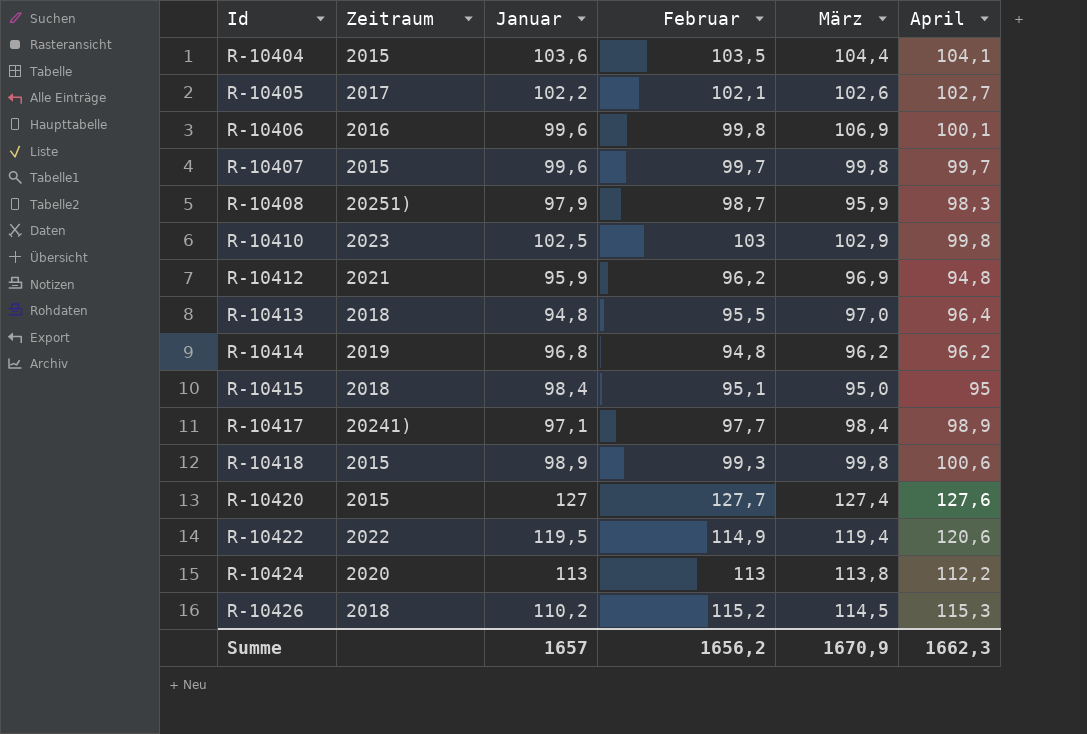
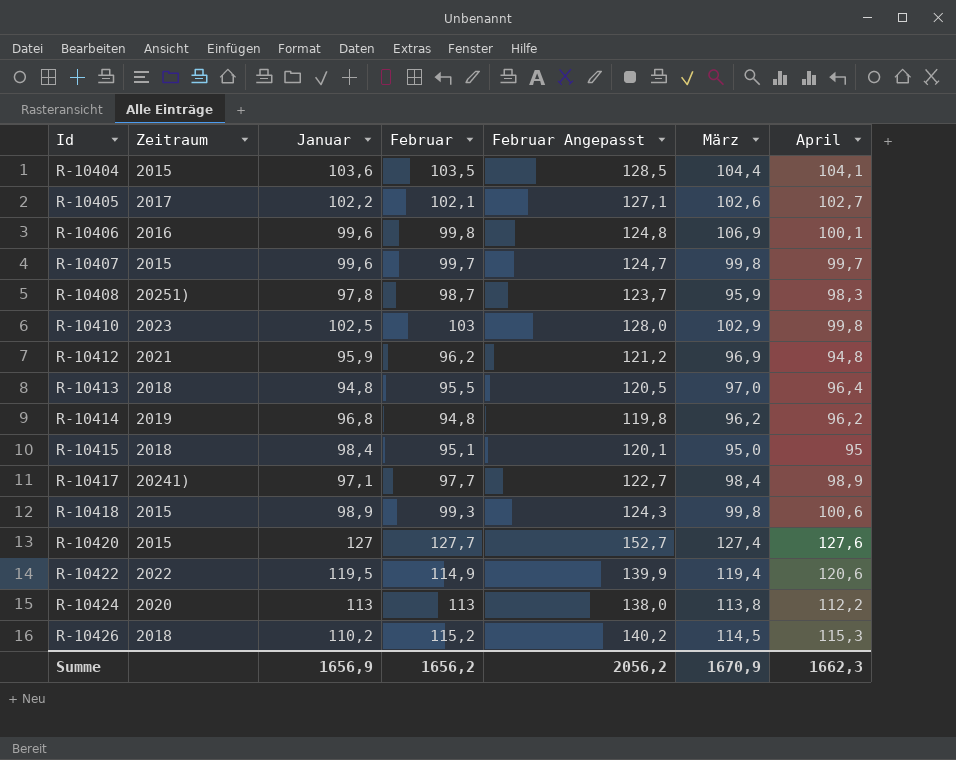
column Februar Angepasst | formula: none -> [Februar] + 25
R-10408 | Januar: 97,9 -> 97,8
Summe | Januar: 1657 -> 1656,9

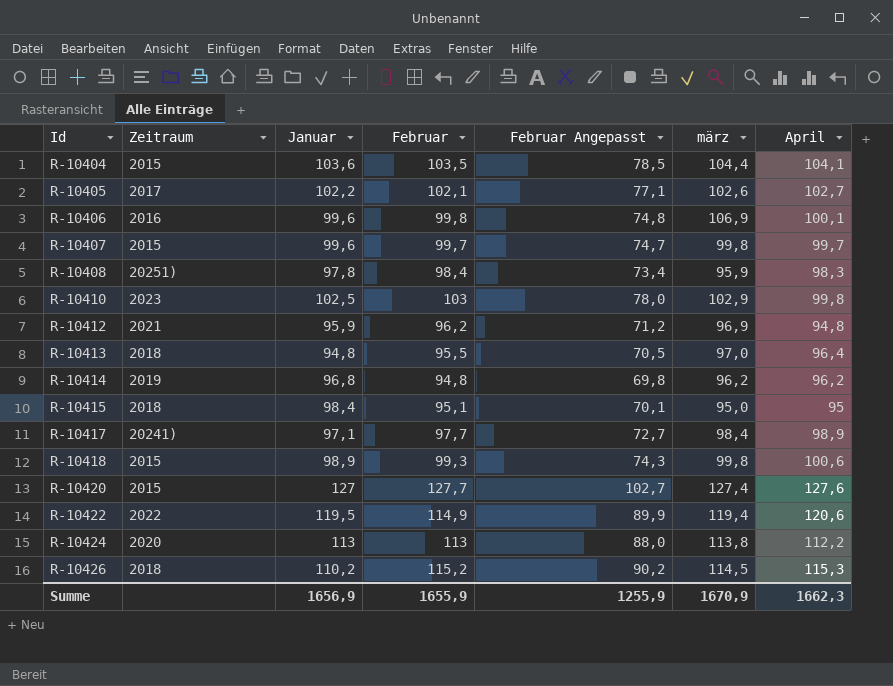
column Februar Angepasst | formula: [Februar] + 25 -> [Februar] - 25
column name: März -> märz
R-10408 | Februar: 98,7 -> 98,4
Summe | Februar: 1656,2 -> 1655,9
Summe | Februar Angepasst: 2056,2 -> 1255,9

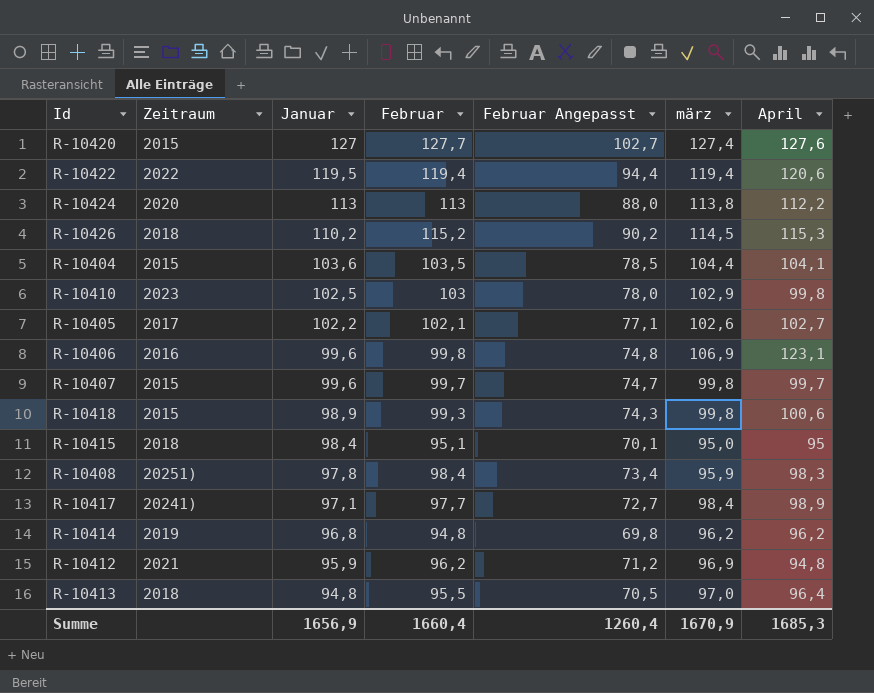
row order: Id ascending -> Januar descending
R-10422 | Februar: 114,9 -> 119,4
R-10422 | Februar Angepasst: 89,9 -> 94,4
R-10406 | April: 100,1 -> 123,1
Summe | Februar: 1655,9 -> 1660,4
Summe | Februar Angepasst: 1255,9 -> 1260,4
Summe | April: 1662,3 -> 1685,3

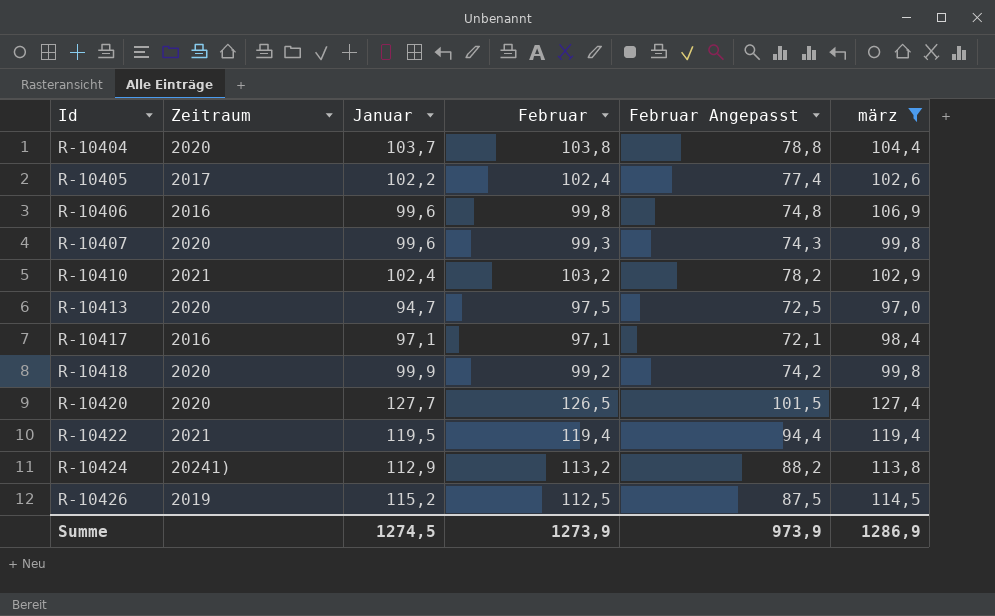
filter: none -> märz >= 97,0
row order: Januar descending -> Id ascending
column April | position: 7 -> none
R-10404 | Zeitraum: 2015 -> 2020
R-10404 | Januar: 103,6 -> 103,7
R-10404 | Februar: 103,5 -> 103,8
R-10404 | Februar Angepasst: 78,5 -> 78,8
R-10405 | Februar: 102,1 -> 102,4
R-10405 | Februar Angepasst: 77,1 -> 77,4
R-10407 | Zeitraum: 2015 -> 2020
R-10407 | Februar: 99,7 -> 99,3
R-10407 | Februar Angepasst: 74,7 -> 74,3
R-10410 | Zeitraum: 2023 -> 2021
R-10410 | Januar: 102,5 -> 102,4
R-10410 | Februar: 103 -> 103,2
R-10410 | Februar Angepasst: 78,0 -> 78,2
R-10413 | Zeitraum: 2018 -> 2020
R-10413 | Januar: 94,8 -> 94,7
R-10413 | Februar: 95,5 -> 97,5
R-10413 | Februar Angepasst: 70,5 -> 72,5
R-10417 | Zeitraum: 20241) -> 2016
R-10417 | Februar: 97,7 -> 97,1
R-10417 | Februar Angepasst: 72,7 -> 72,1
R-10418 | Zeitraum: 2015 -> 2020
R-10418 | Januar: 98,9 -> 99,9
R-10418 | Februar: 99,3 -> 99,2
R-10418 | Februar Angepasst: 74,3 -> 74,2
R-10420 | Zeitraum: 2015 -> 2020
R-10420 | Januar: 127 -> 127,7
R-10420 | Februar: 127,7 -> 126,5
R-10420 | Februar Angepasst: 102,7 -> 101,5
R-10422 | Zeitraum: 2022 -> 2021
R-10424 | Zeitraum: 2020 -> 20241)
R-10424 | Januar: 113 -> 112,9
R-10424 | Februar: 113 -> 113,2
R-10424 | Februar Angepasst: 88,0 -> 88,2
R-10426 | Zeitraum: 2018 -> 2019
R-10426 | Januar: 110,2 -> 115,2
R-10426 | Februar: 115,2 -> 112,5
R-10426 | Februar Angepasst: 90,2 -> 87,5
Summe | Januar: 1656,9 -> 1274,5
Summe | Februar: 1660,4 -> 1273,9
Summe | Februar Angepasst: 1260,4 -> 973,9
Summe | märz: 1670,9 -> 1286,9

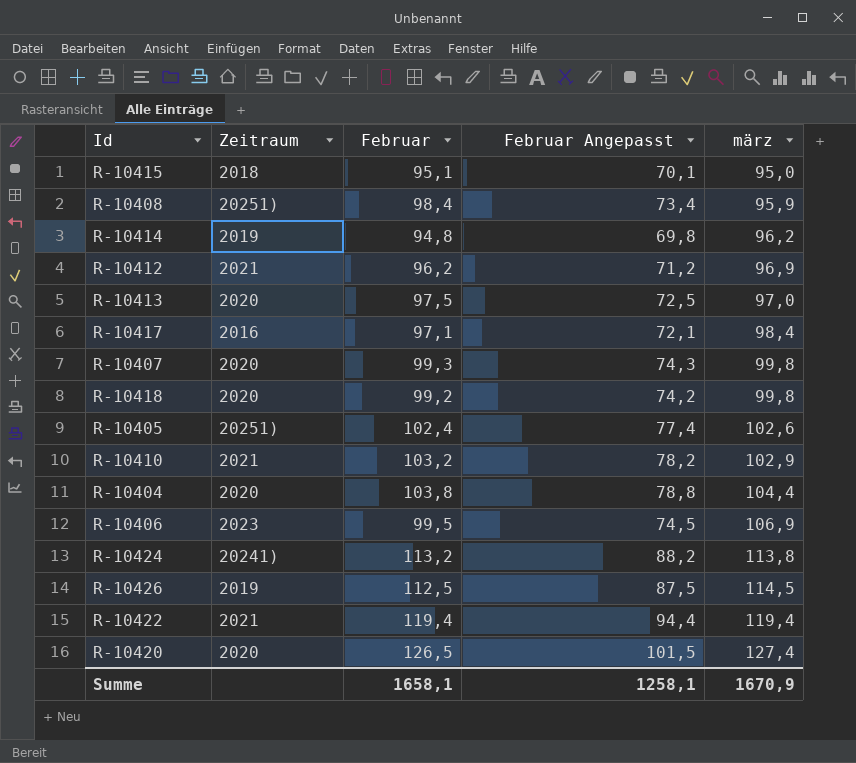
filter: märz >= 97,0 -> none
row order: Id ascending -> märz ascending
column Januar | position: 3 -> none
R-10405 | Zeitraum: 2017 -> 20251)
R-10406 | Zeitraum: 2016 -> 2023
R-10406 | Februar: 99,8 -> 99,5
R-10406 | Februar Angepasst: 74,8 -> 74,5
Summe | Februar: 1273,9 -> 1658,1
Summe | Februar Angepasst: 973,9 -> 1258,1
Summe | märz: 1286,9 -> 1670,9

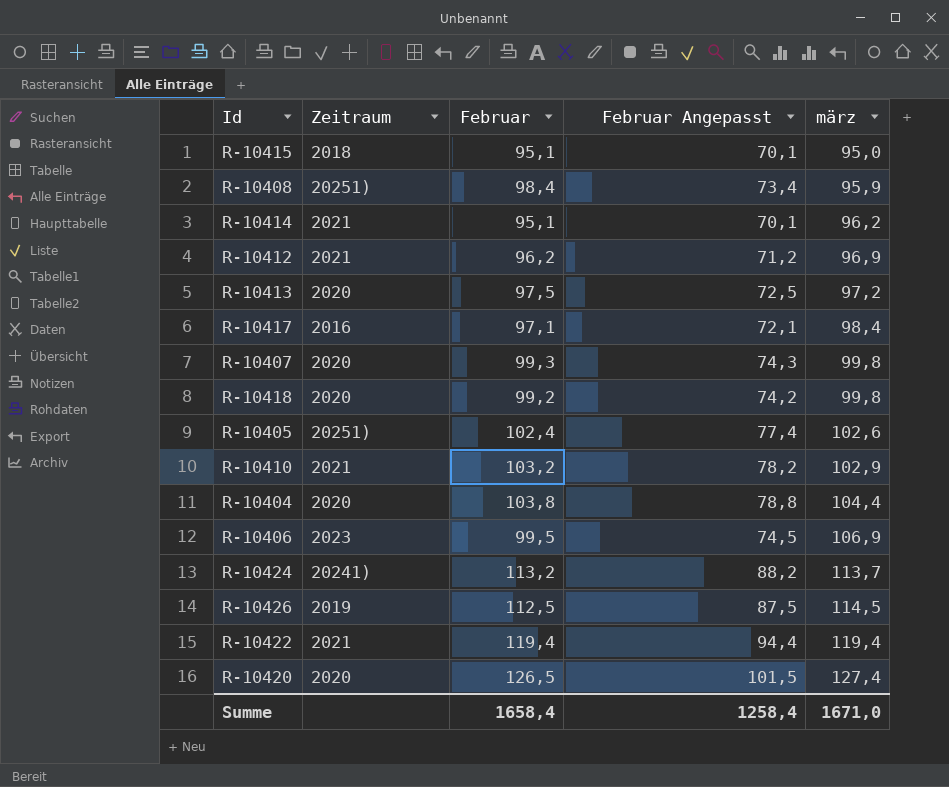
R-10414 | Zeitraum: 2019 -> 2021
R-10414 | Februar: 94,8 -> 95,1
R-10414 | Februar Angepasst: 69,8 -> 70,1
R-10413 | märz: 97,0 -> 97,2
R-10424 | märz: 113,8 -> 113,7
Summe | Februar: 1658,1 -> 1658,4
Summe | Februar Angepasst: 1258,1 -> 1258,4
Summe | märz: 1670,9 -> 1671,0

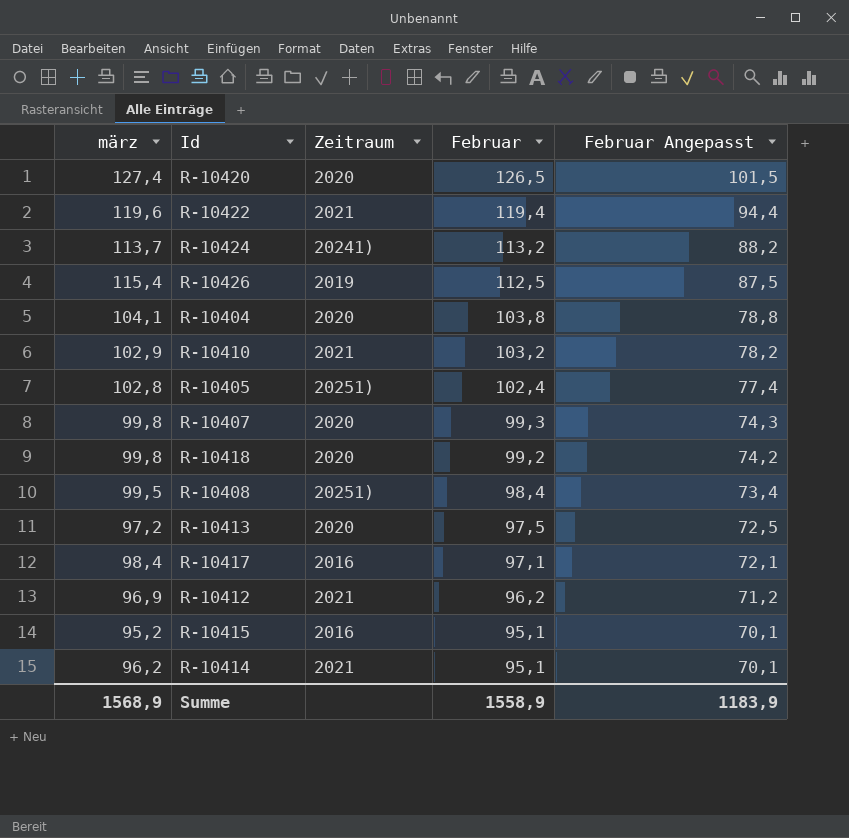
row order: märz ascending -> Februar descending
column märz | position: 5 -> 1
row R-10406: 2023 | 99,5 | 74,5 | 106,9 -> none
R-10422 | märz: 119,4 -> 119,6
R-10426 | märz: 114,5 -> 115,4
R-10404 | märz: 104,4 -> 104,1
R-10405 | märz: 102,6 -> 102,8
R-10408 | märz: 95,9 -> 99,5
R-10415 | märz: 95,0 -> 95,2
R-10415 | Zeitraum: 2018 -> 2016
Summe | märz: 1671,0 -> 1568,9
Summe | Februar: 1658,4 -> 1558,9
Summe | Februar Angepasst: 1258,4 -> 1183,9

